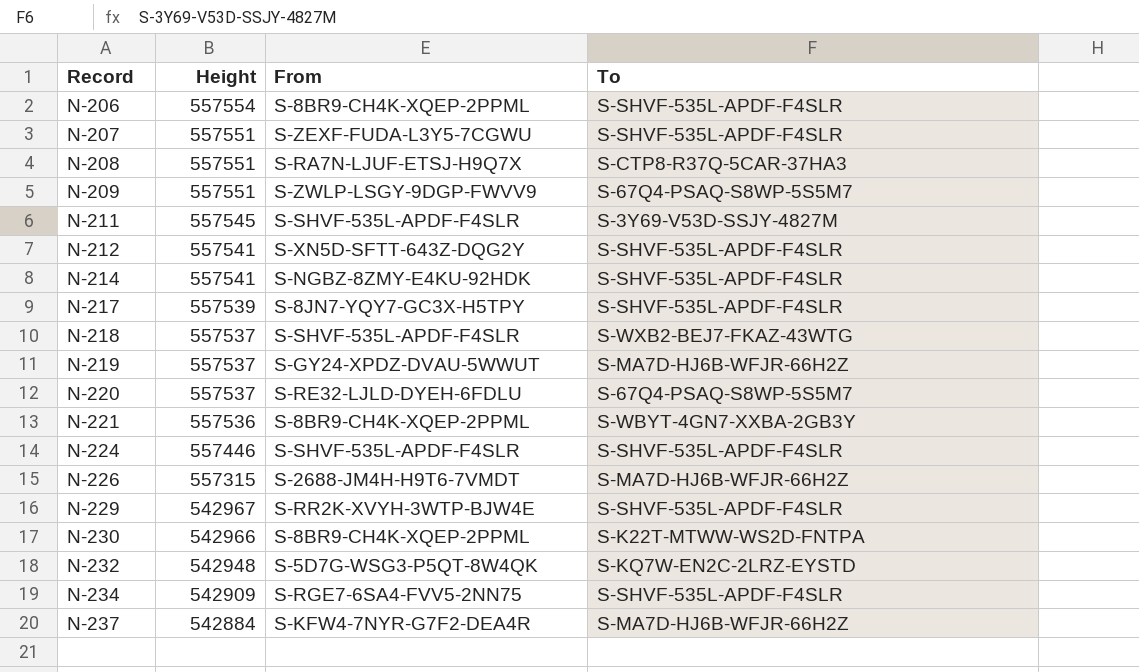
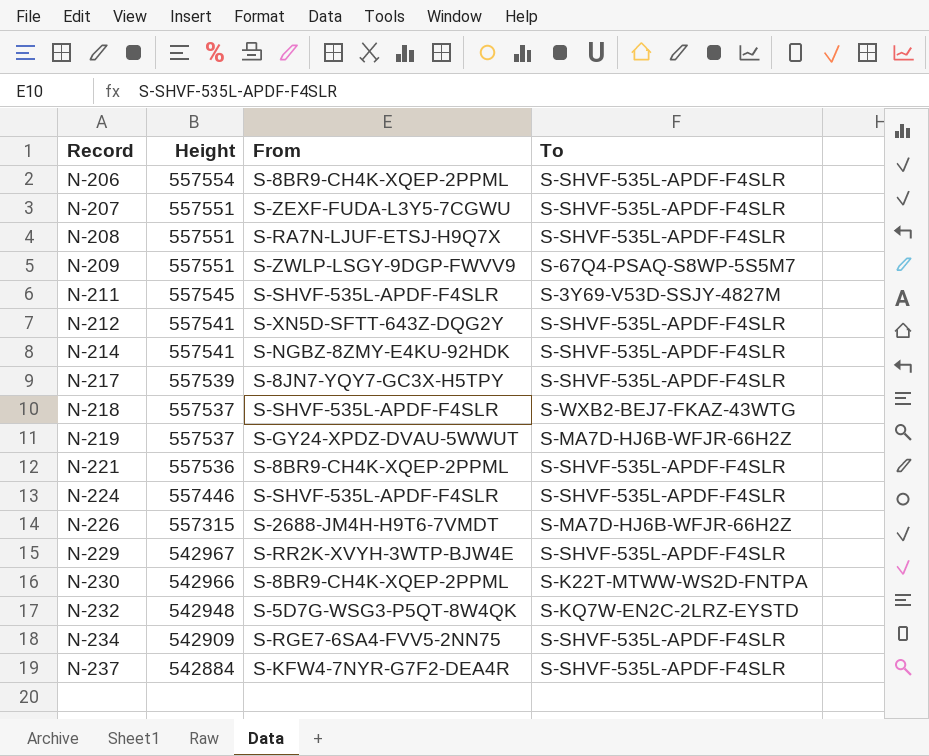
row N-220: 557537 | S-RE32-LJLD-DYEH-6FDLU | S-67Q4-PSAQ-S8WP-5S5M7 -> none
N-208 | To: S-CTP8-R37Q-5CAR-37HA3 -> S-SHVF-535L-APDF-F4SLR
N-221 | To: S-WBYT-4GN7-XXBA-2GB3Y -> S-SHVF-535L-APDF-F4SLR
N-237 | To: S-MA7D-HJ6B-WFJR-66H2Z -> S-SHVF-535L-APDF-F4SLR

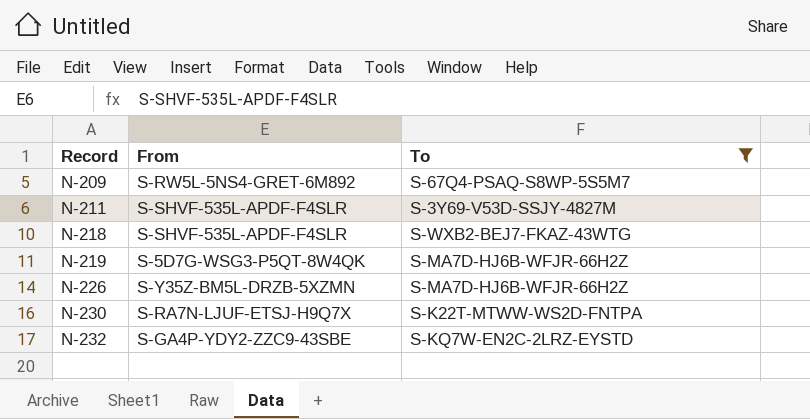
filter: none -> To != S-SHVF-535L-APDF-F4SLR
column Height | position: 2 -> none
N-209 | From: S-ZWLP-LSGY-9DGP-FWVV9 -> S-RW5L-5NS4-GRET-6M892
N-219 | From: S-GY24-XPDZ-DVAU-5WWUT -> S-5D7G-WSG3-P5QT-8W4QK
N-226 | From: S-2688-JM4H-H9T6-7VMDT -> S-Y35Z-BM5L-DRZB-5XZMN
N-230 | From: S-8BR9-CH4K-XQEP-2PPML -> S-RA7N-LJUF-ETSJ-H9Q7X
N-232 | From: S-5D7G-WSG3-P5QT-8W4QK -> S-GA4P-YDY2-ZZC9-43SBE

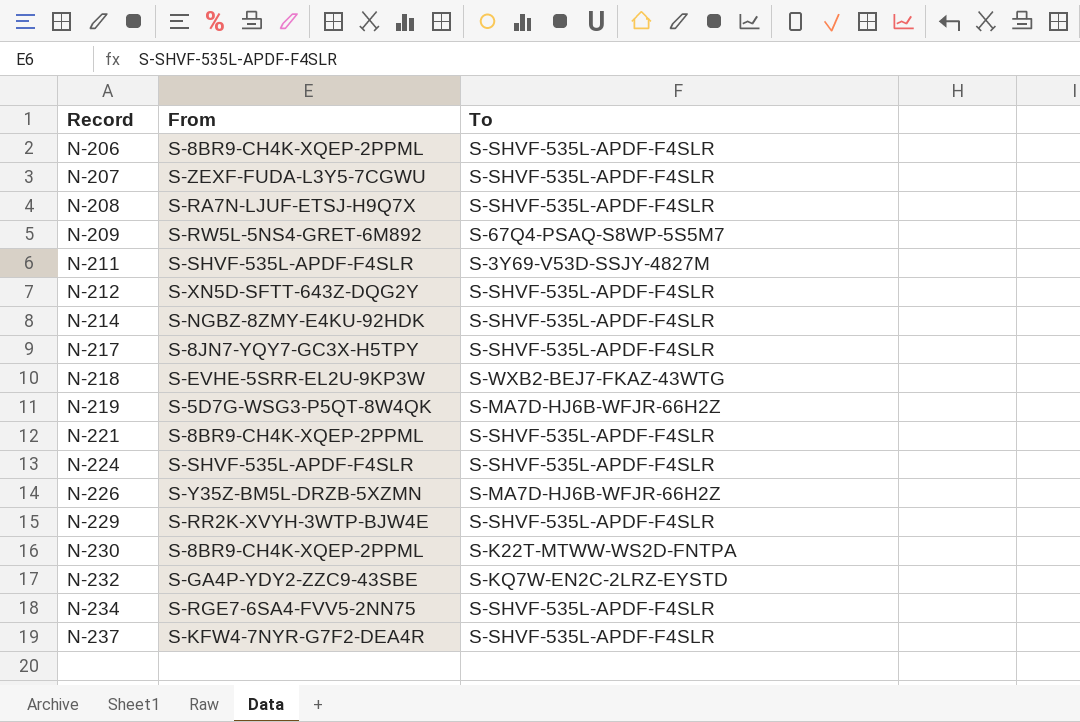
filter: To != S-SHVF-535L-APDF-F4SLR -> none
N-218 | From: S-SHVF-535L-APDF-F4SLR -> S-EVHE-5SRR-EL2U-9KP3W
N-230 | From: S-RA7N-LJUF-ETSJ-H9Q7X -> S-8BR9-CH4K-XQEP-2PPML

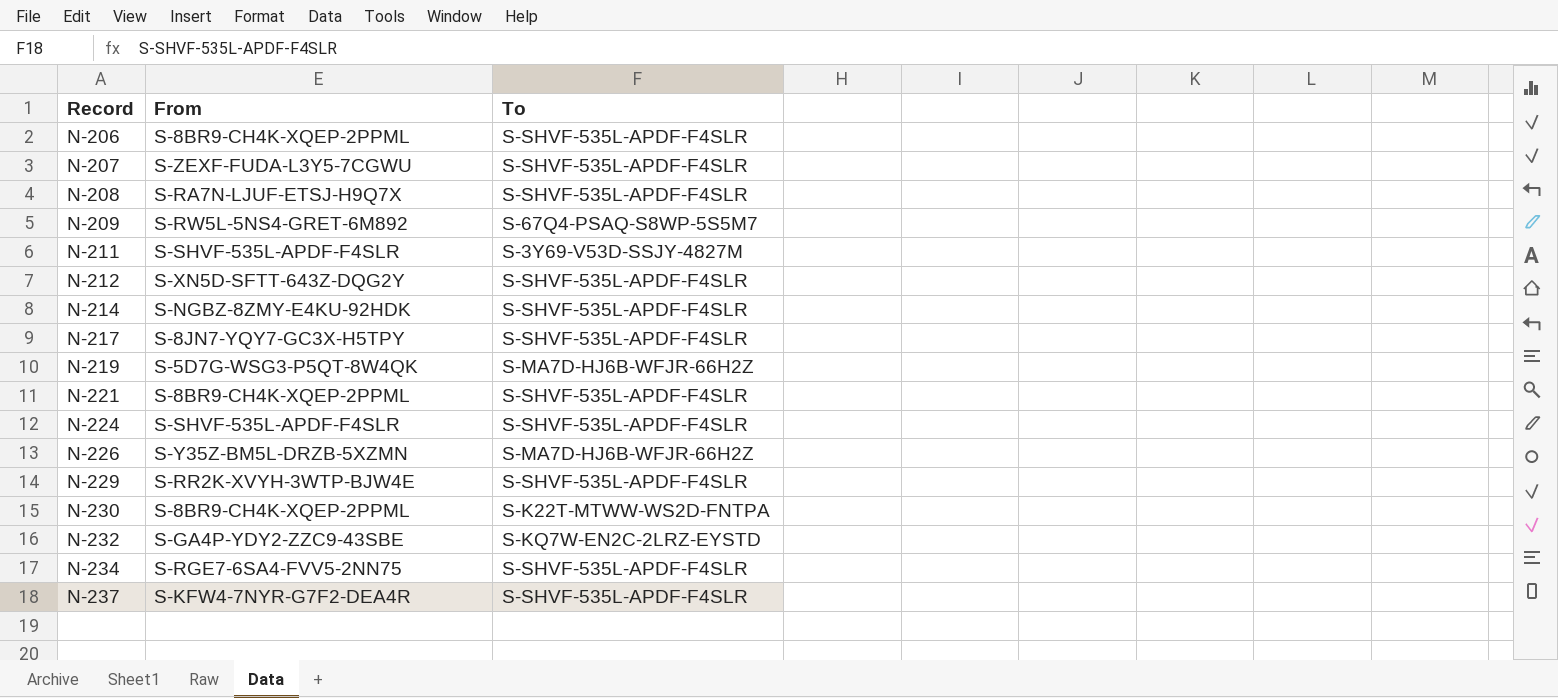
row N-218: S-EVHE-5SRR-EL2U-9KP3W | S-WXB2-BEJ7-FKAZ-43WTG -> none

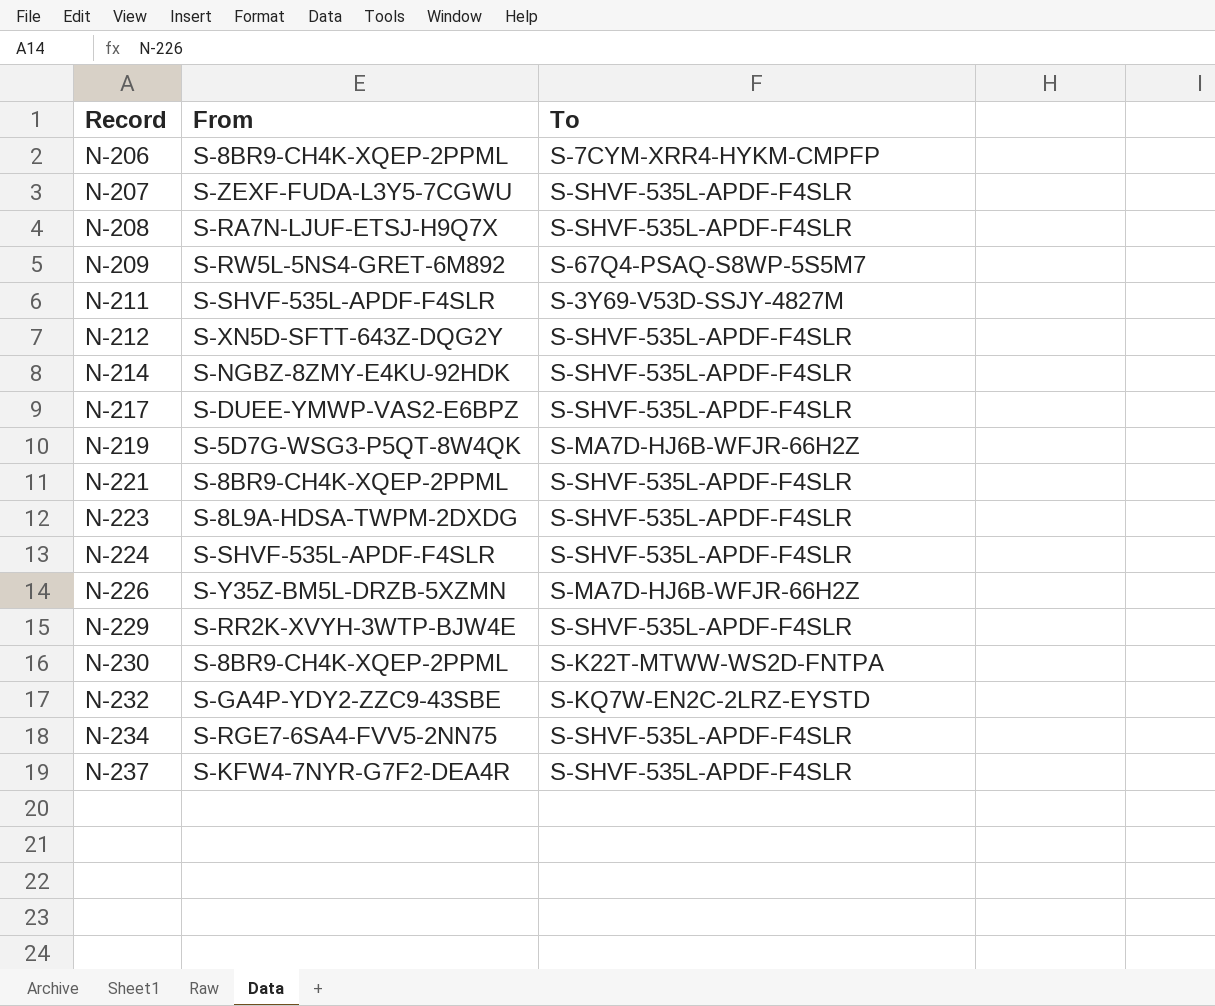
N-206 | To: S-SHVF-535L-APDF-F4SLR -> S-7CYM-XRR4-HYKM-CMPFP
N-217 | From: S-8JN7-YQY7-GC3X-H5TPY -> S-DUEE-YMWP-VAS2-E6BPZ
row N-223: none -> S-8L9A-HDSA-TWPM-2DXDG | S-SHVF-535L-APDF-F4SLR

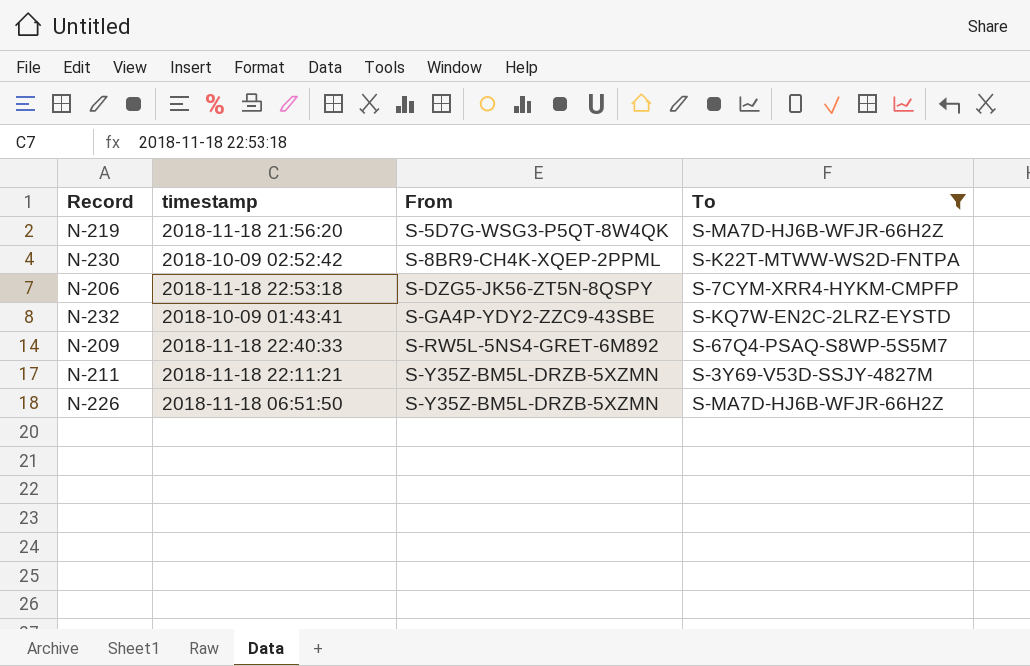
filter: none -> To != S-SHVF-535L-APDF-F4SLR
row order: Record ascending -> From ascending
column timestamp | position: none -> 2
N-206 | From: S-8BR9-CH4K-XQEP-2PPML -> S-DZG5-JK56-ZT5N-8QSPY
N-211 | From: S-SHVF-535L-APDF-F4SLR -> S-Y35Z-BM5L-DRZB-5XZMN

